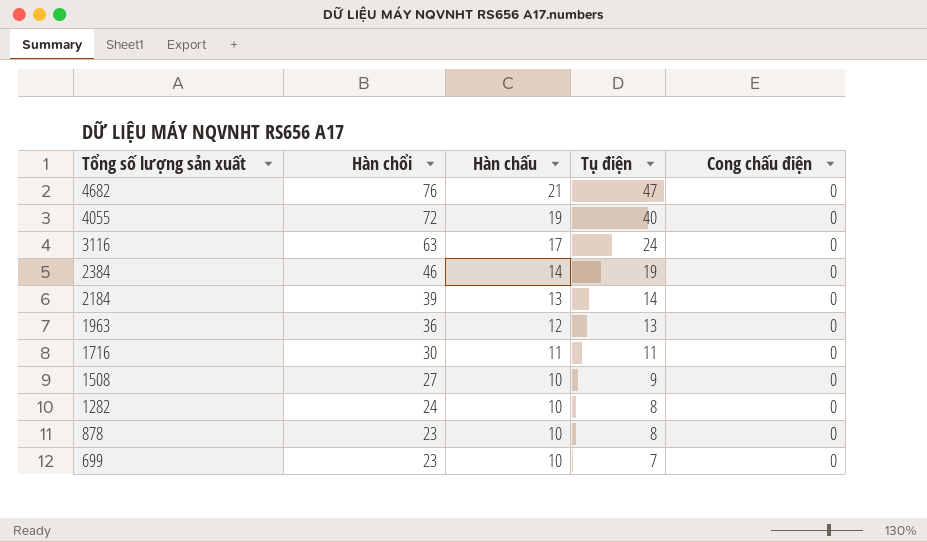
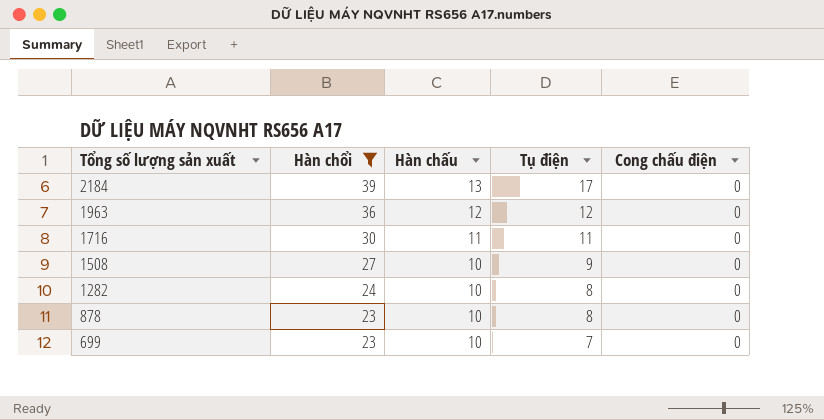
filter: none -> Hàn chổi <= 39
2184 | Tụ điện: 14 -> 17
1963 | Tụ điện: 13 -> 12

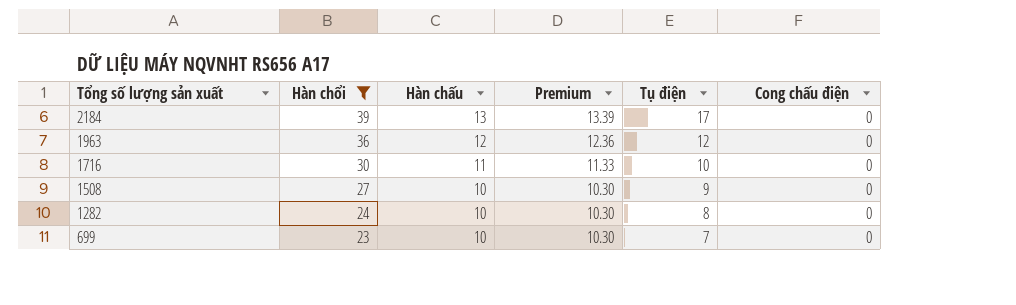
column Premium | formula: none -> [Hàn chấu] * 1.03
row 878: 23 | 10 | 8 | 0 -> none
1716 | Tụ điện: 11 -> 10

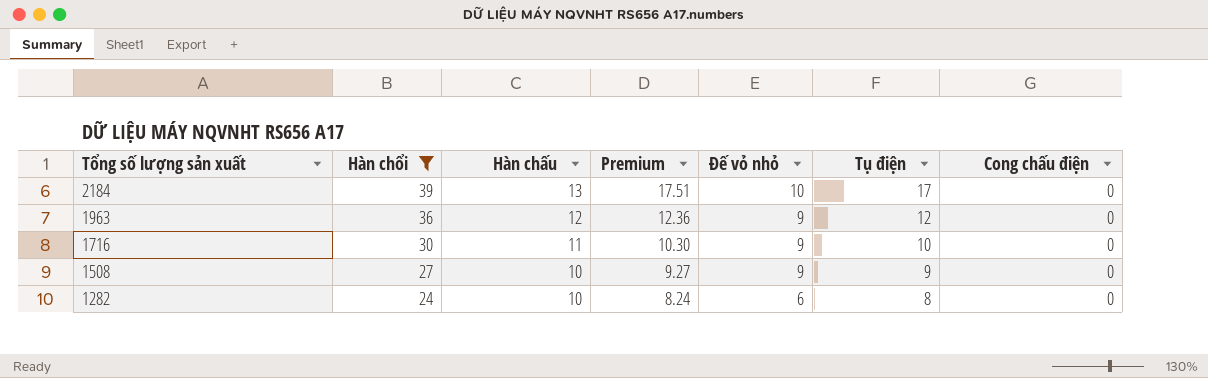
column Premium | formula: [Hàn chấu] * 1.03 -> [Tụ điện] * 1.03
column Đế vỏ nhỏ | position: none -> 5
row 699: 23 | 10 | 10.30 | 7 | 0 -> none

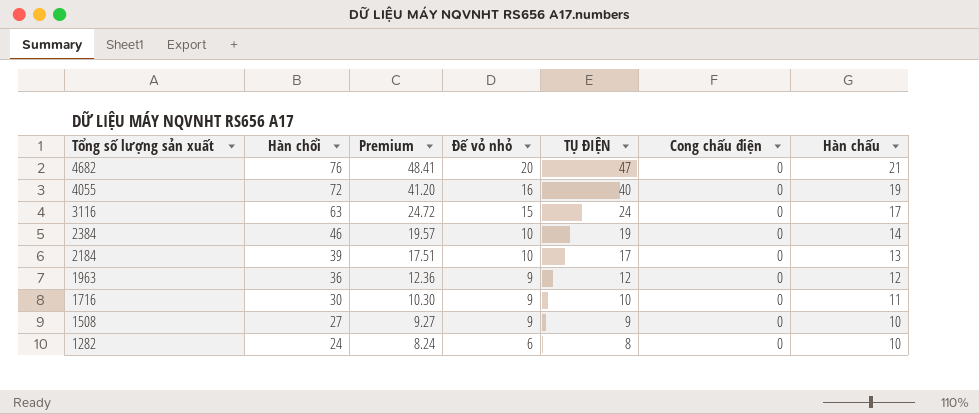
filter: Hàn chổi <= 39 -> none
column name: Tụ điện -> TỤ ĐIỆN
column Hàn chấu | position: 3 -> 7

